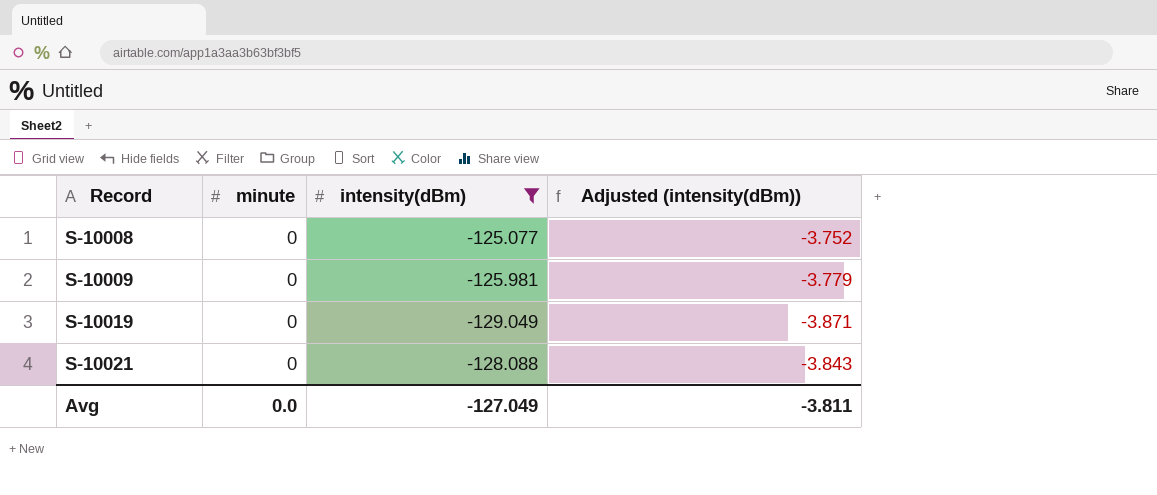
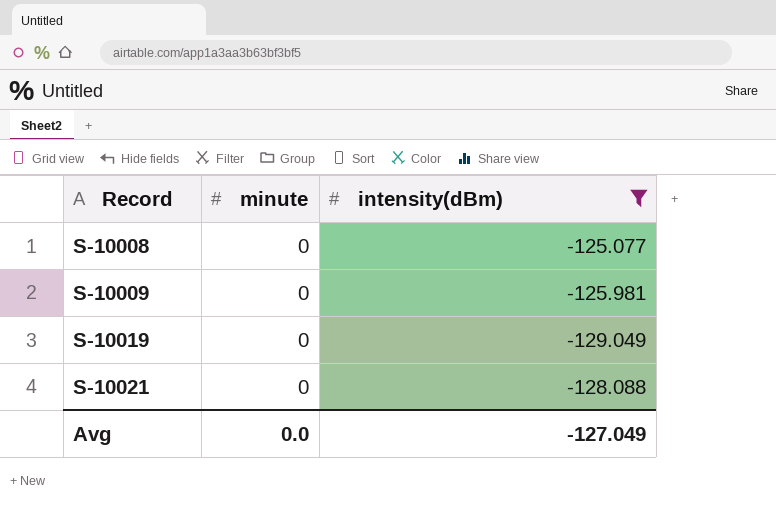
column Adjusted (intensity(dBm)) | formula: [intensity(dBm)] * 0.03 -> none

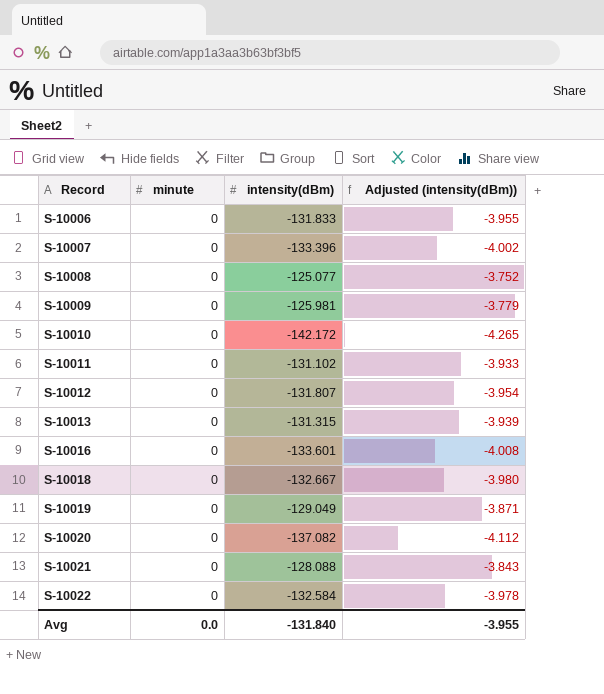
filter: intensity(dBm) >= -129.049 -> none
column Adjusted (intensity(dBm)) | formula: none -> [intensity(dBm)] * 0.03
Avg | intensity(dBm): -127.049 -> -131.840

